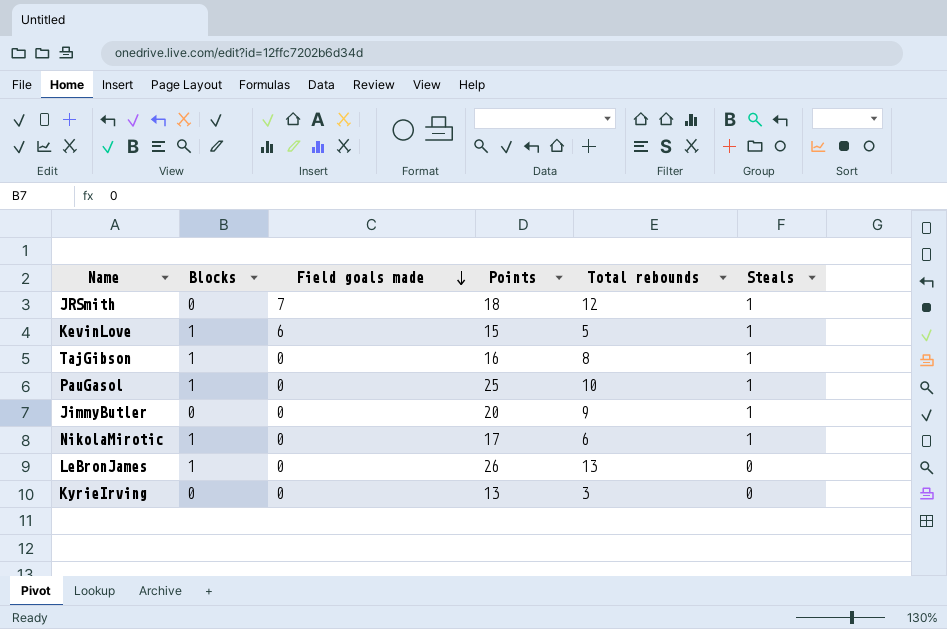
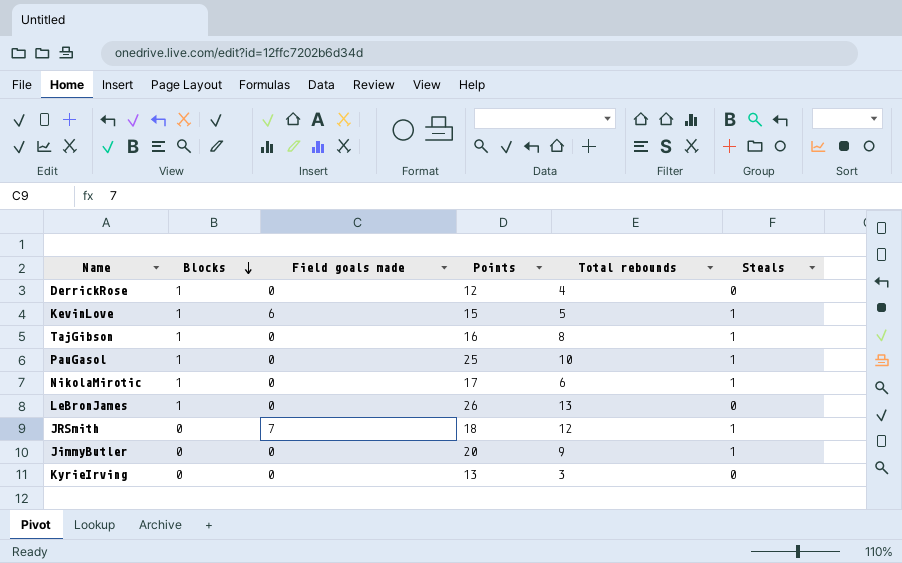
row order: Field goals made descending -> Blocks descending
row DerrickRose: none -> 1 | 0 | 12 | 4 | 0

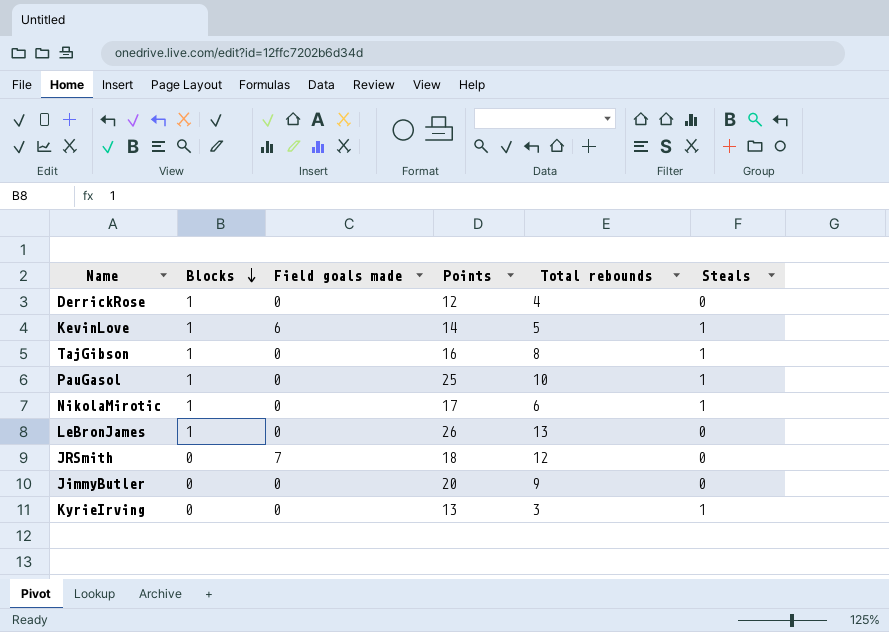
KevinLove | Points: 15 -> 14
JRSmith | Steals: 1 -> 0
JimmyButler | Steals: 1 -> 0
KyrieIrving | Steals: 0 -> 1

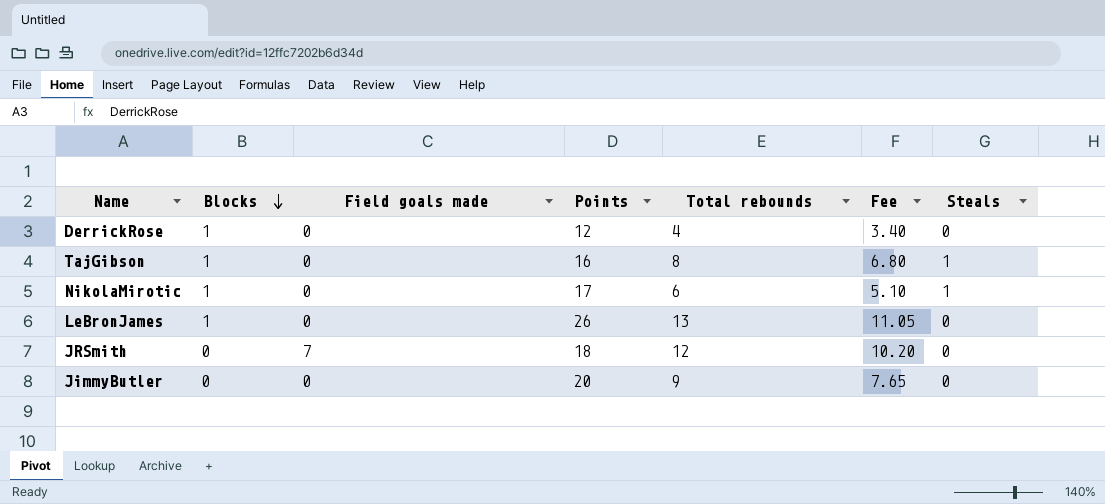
column Fee | formula: none -> [Total rebounds] * 0.85
row KevinLove: 1 | 6 | 14 | 5 | 1 -> none
row PauGasol: 1 | 0 | 25 | 10 | 1 -> none
row KyrieIrving: 0 | 0 | 13 | 3 | 1 -> none

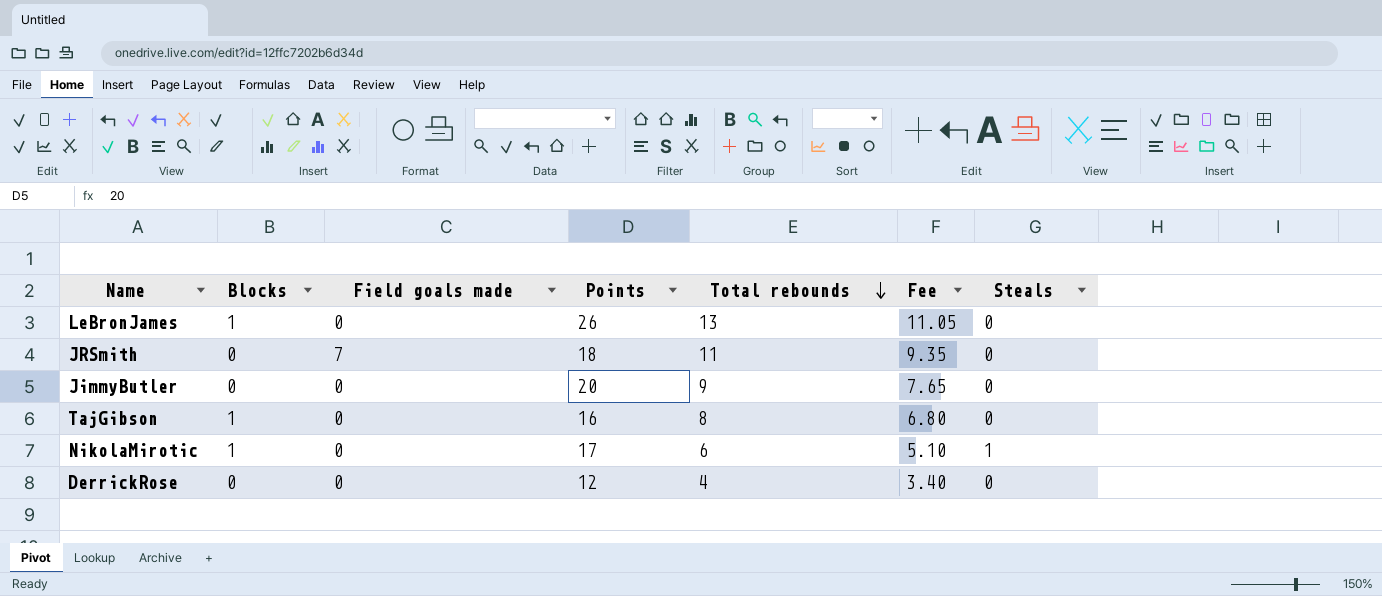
row order: Blocks descending -> Total rebounds descending
JRSmith | Total rebounds: 12 -> 11
JRSmith | Fee: 10.20 -> 9.35
TajGibson | Steals: 1 -> 0
DerrickRose | Blocks: 1 -> 0

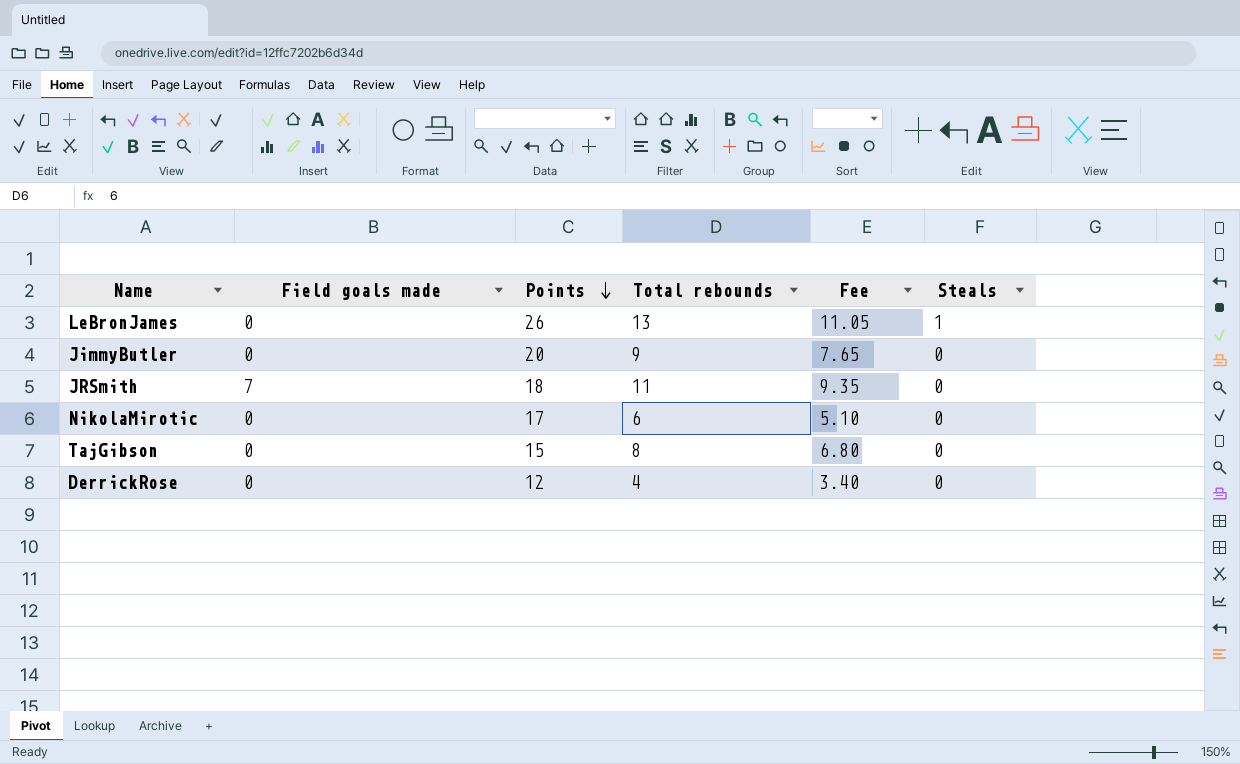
row order: Total rebounds descending -> Points descending
column Blocks | position: 2 -> none
LeBronJames | Steals: 0 -> 1
NikolaMirotic | Steals: 1 -> 0
TajGibson | Points: 16 -> 15

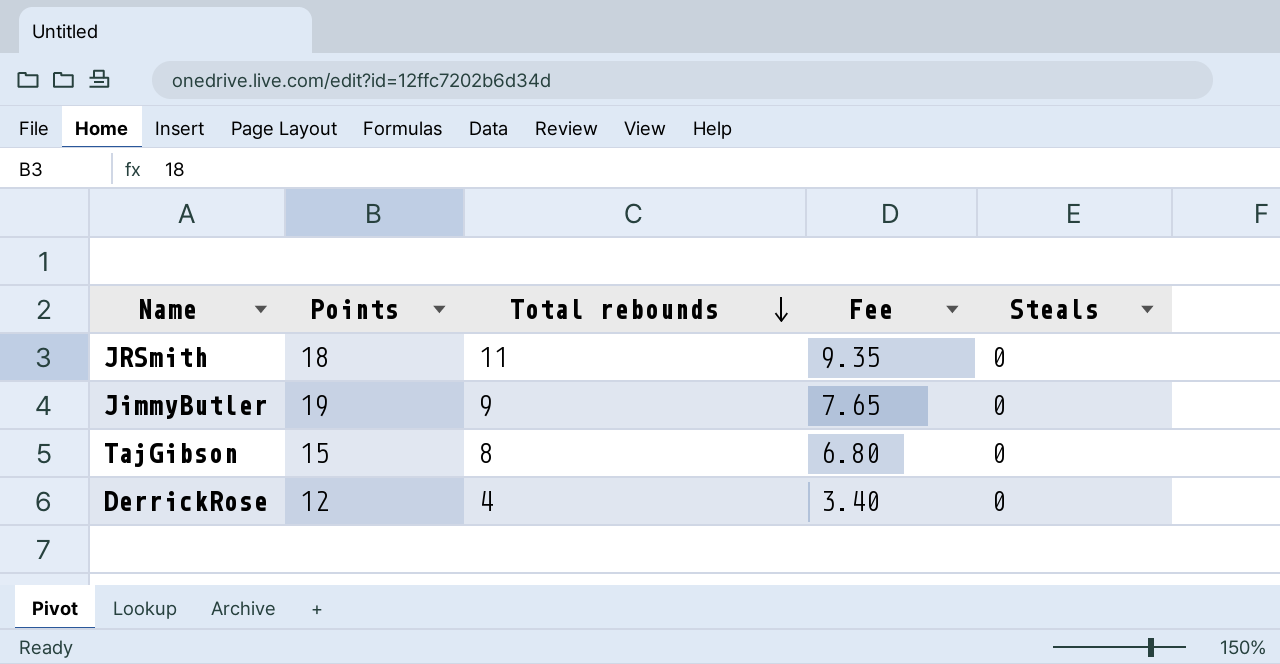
row order: Points descending -> Total rebounds descending
column Field goals made | position: 2 -> none
row LeBronJames: 0 | 26 | 13 | 11.05 | 1 -> none
row NikolaMirotic: 0 | 17 | 6 | 5.10 | 0 -> none
JimmyButler | Points: 20 -> 19

